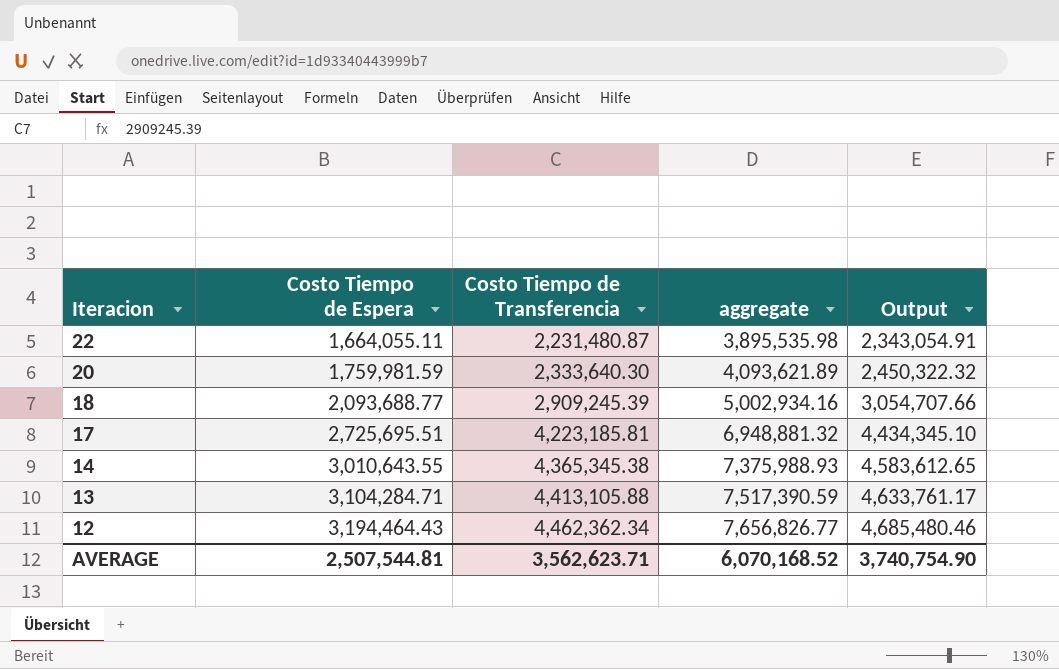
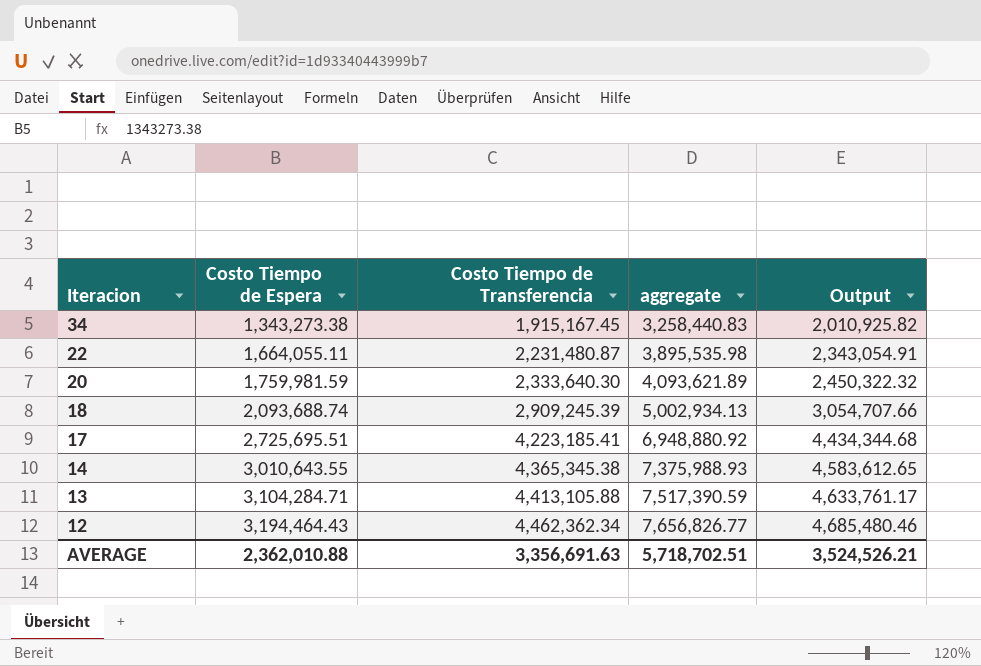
row 34: none -> 1,343,273.38 | 1,915,167.45 | 3,258,440.83 | 2,010,925.82
18 | Costo Tiempo de Espera: 2,093,688.77 -> 2,093,688.74
18 | aggregate: 5,002,934.16 -> 5,002,934.13
17 | Costo Tiempo de Transferencia: 4,223,185.81 -> 4,223,185.41
17 | aggregate: 6,948,881.32 -> 6,948,880.92
17 | Output: 4,434,345.10 -> 4,434,344.68
AVERAGE | Costo Tiempo de Espera: 2,507,544.81 -> 2,362,010.88
AVERAGE | Costo Tiempo de Transferencia: 3,562,623.71 -> 3,356,691.63
AVERAGE | aggregate: 6,070,168.52 -> 5,718,702.51
AVERAGE | Output: 3,740,754.90 -> 3,524,526.21

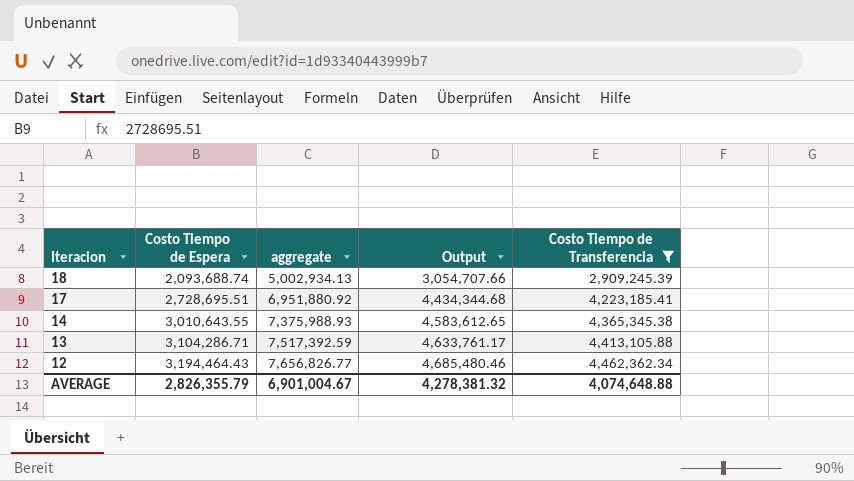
filter: none -> Costo Tiempo de Transferencia >= 2,909,245.39
column Costo Tiempo de Transferencia | position: 3 -> 5
17 | Costo Tiempo de Espera: 2,725,695.51 -> 2,728,695.51
17 | aggregate: 6,948,880.92 -> 6,951,880.92
13 | Costo Tiempo de Espera: 3,104,284.71 -> 3,104,286.71
13 | aggregate: 7,517,390.59 -> 7,517,392.59
AVERAGE | Costo Tiempo de Espera: 2,362,010.88 -> 2,826,355.79
AVERAGE | aggregate: 5,718,702.51 -> 6,901,004.67
AVERAGE | Output: 3,524,526.21 -> 4,278,381.32
AVERAGE | Costo Tiempo de Transferencia: 3,356,691.63 -> 4,074,648.88

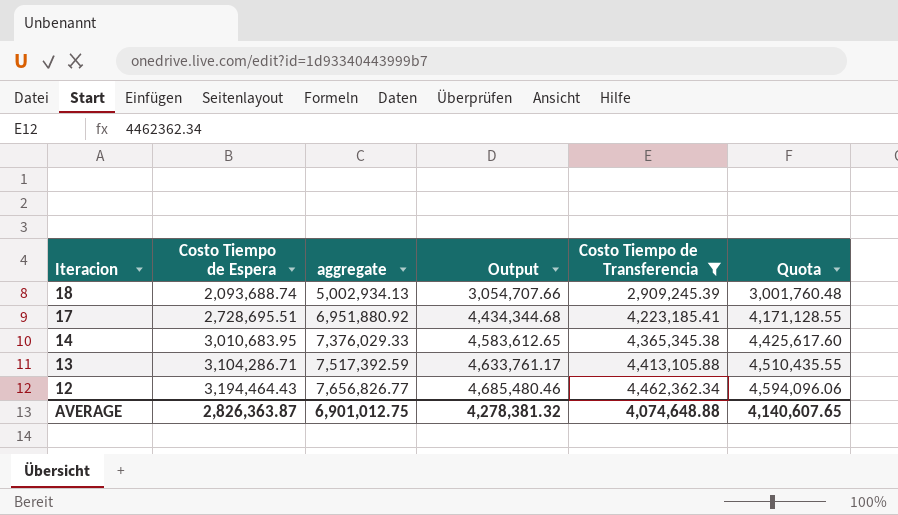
column Quota | formula: none -> [aggregate] * 0.6
14 | Costo Tiempo de Espera: 3,010,643.55 -> 3,010,683.95
14 | aggregate: 7,375,988.93 -> 7,376,029.33
AVERAGE | Costo Tiempo de Espera: 2,826,355.79 -> 2,826,363.87
AVERAGE | aggregate: 6,901,004.67 -> 6,901,012.75

